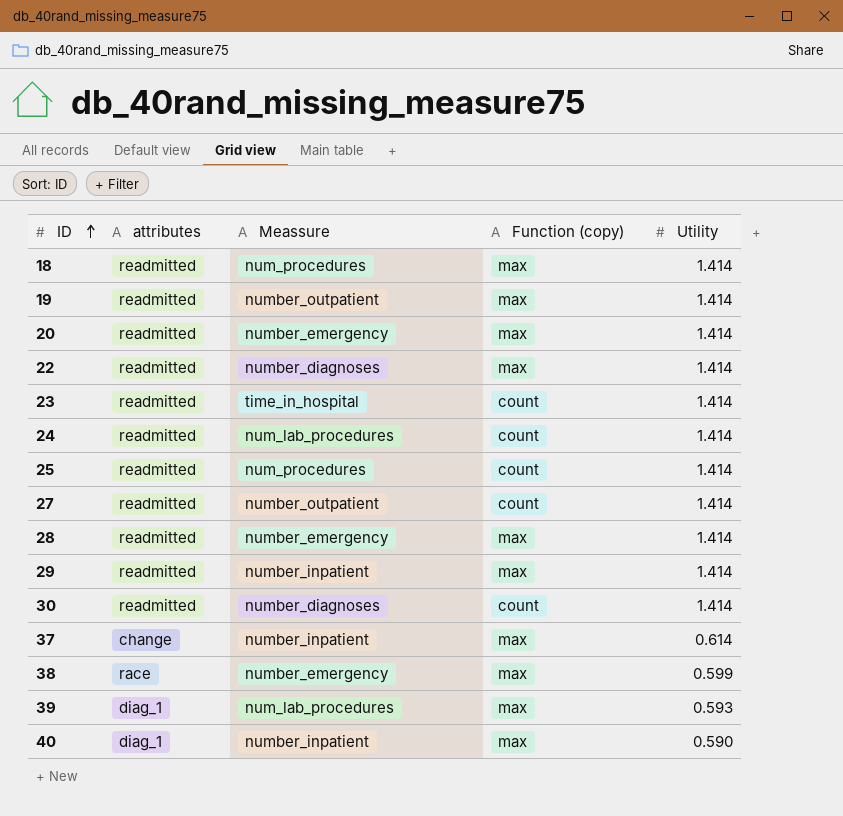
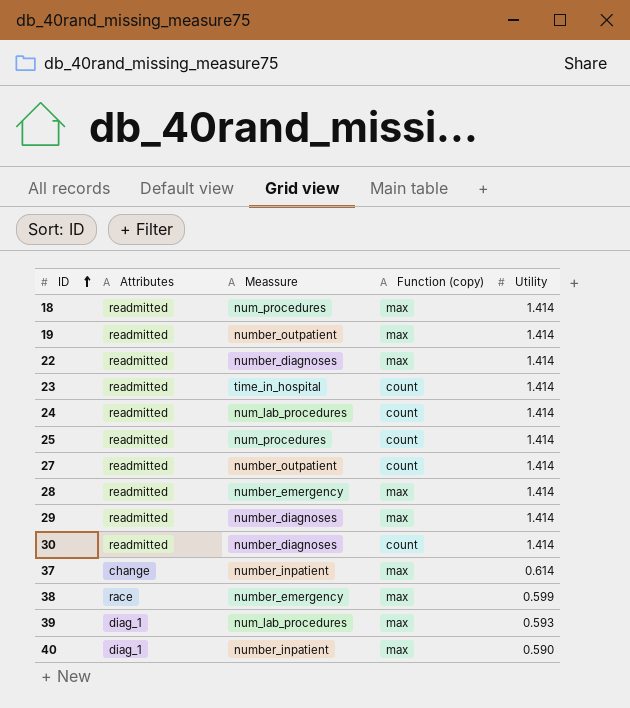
column name: attributes -> Attributes
row 20: readmitted | number_emergency | max | 1.414 -> none
29 | Meassure: number_inpatient -> number_diagnoses

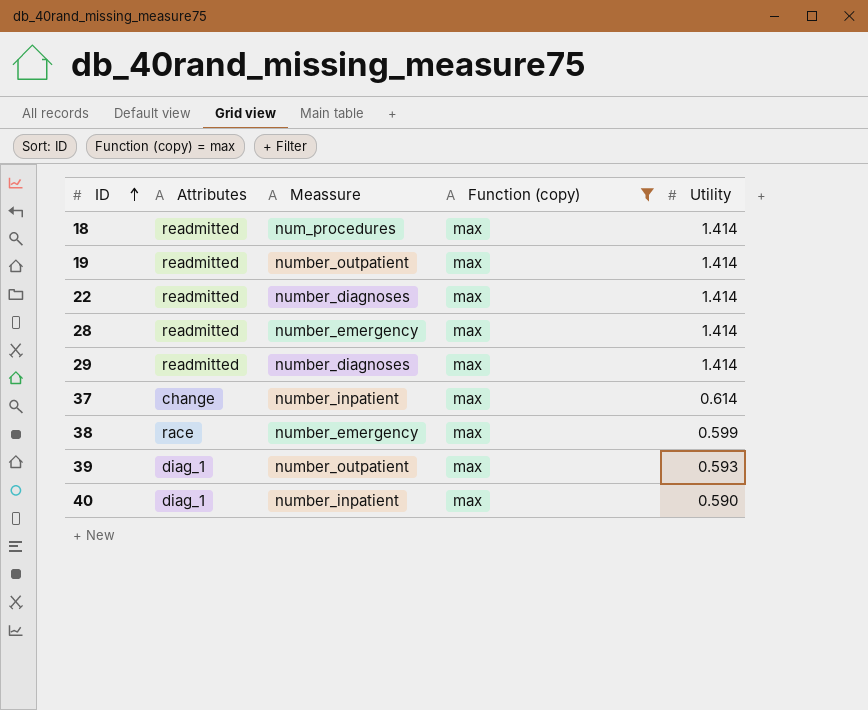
filter: none -> Function (copy) = max
39 | Meassure: num_lab_procedures -> number_outpatient

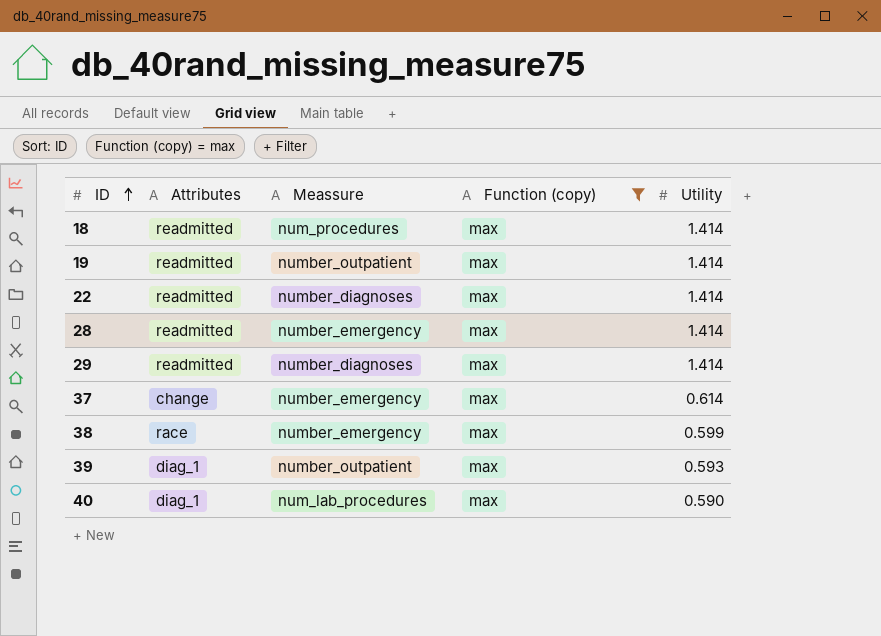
37 | Meassure: number_inpatient -> number_emergency
40 | Meassure: number_inpatient -> num_lab_procedures

